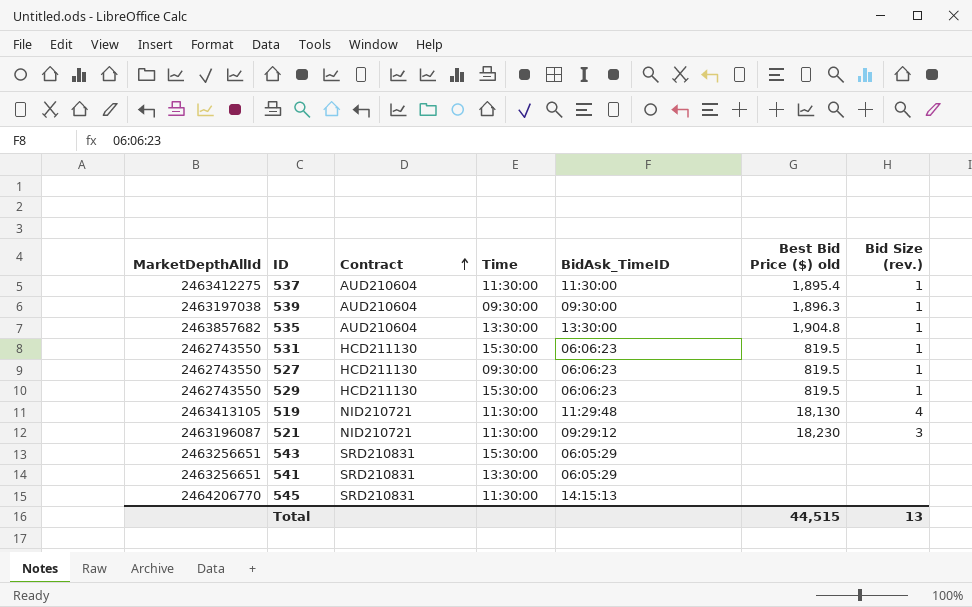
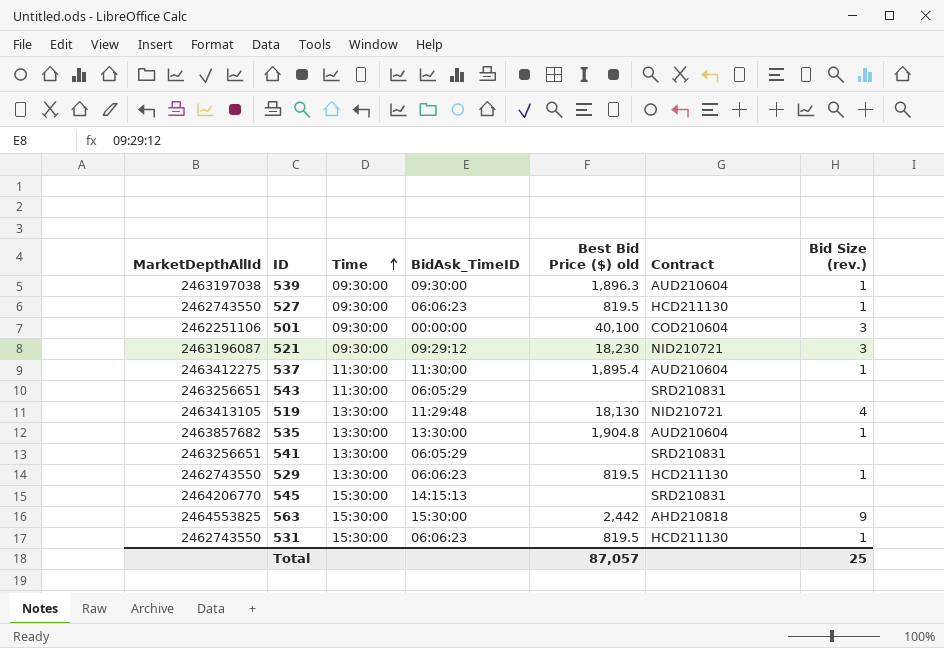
row order: Contract ascending -> Time ascending
column Contract | position: 3 -> 6
row 501: none -> 2462251106 | 09:30:00 | 00:00:00 | 40,100 | COD210604 | 3
521 | Time: 11:30:00 -> 09:30:00
543 | Time: 15:30:00 -> 11:30:00
519 | Time: 11:30:00 -> 13:30:00
529 | Time: 15:30:00 -> 13:30:00
545 | Time: 11:30:00 -> 15:30:00
row 563: none -> 2464553825 | 15:30:00 | 15:30:00 | 2,442 | AHD210818 | 9
Total | Best Bid Price ($) old: 44,515 -> 87,057
Total | Bid Size (rev.): 13 -> 25

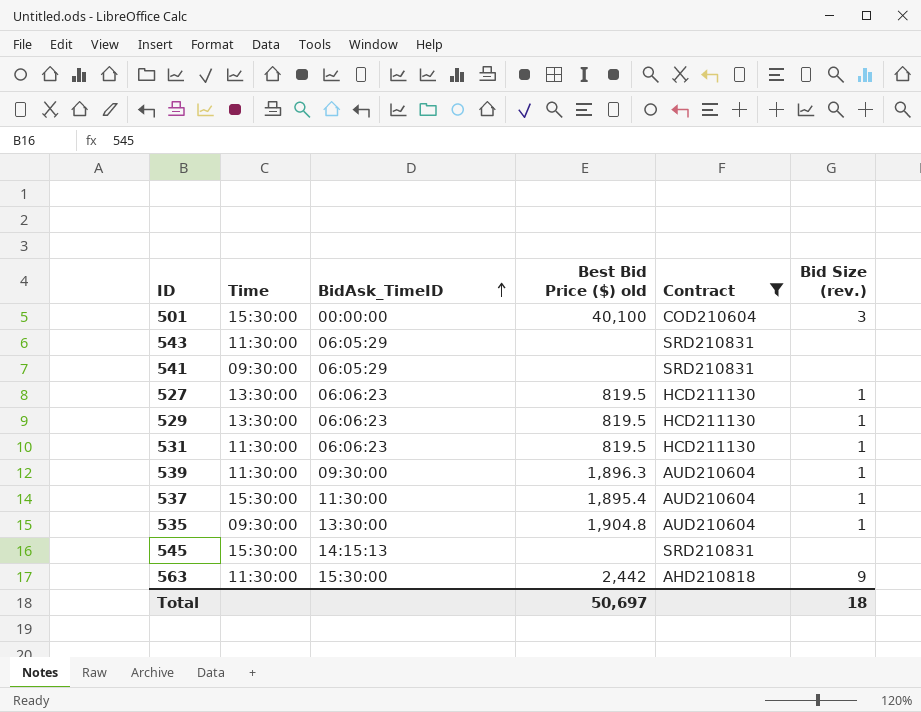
filter: none -> Contract != NID210721
row order: Time ascending -> BidAsk_TimeID ascending
column MarketDepthAllId | position: 1 -> none
501 | Time: 09:30:00 -> 15:30:00
541 | Time: 13:30:00 -> 09:30:00
527 | Time: 09:30:00 -> 13:30:00
531 | Time: 15:30:00 -> 11:30:00
539 | Time: 09:30:00 -> 11:30:00
537 | Time: 11:30:00 -> 15:30:00
535 | Time: 13:30:00 -> 09:30:00
563 | Time: 15:30:00 -> 11:30:00
Total | Best Bid Price ($) old: 87,057 -> 50,697
Total | Bid Size (rev.): 25 -> 18

